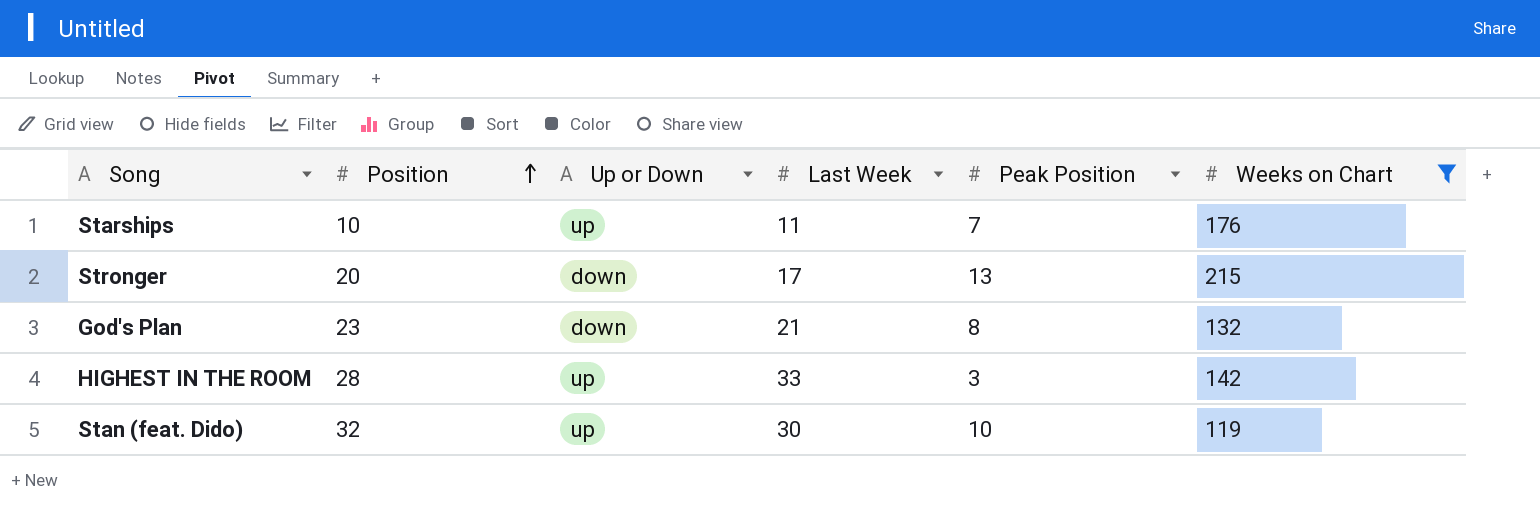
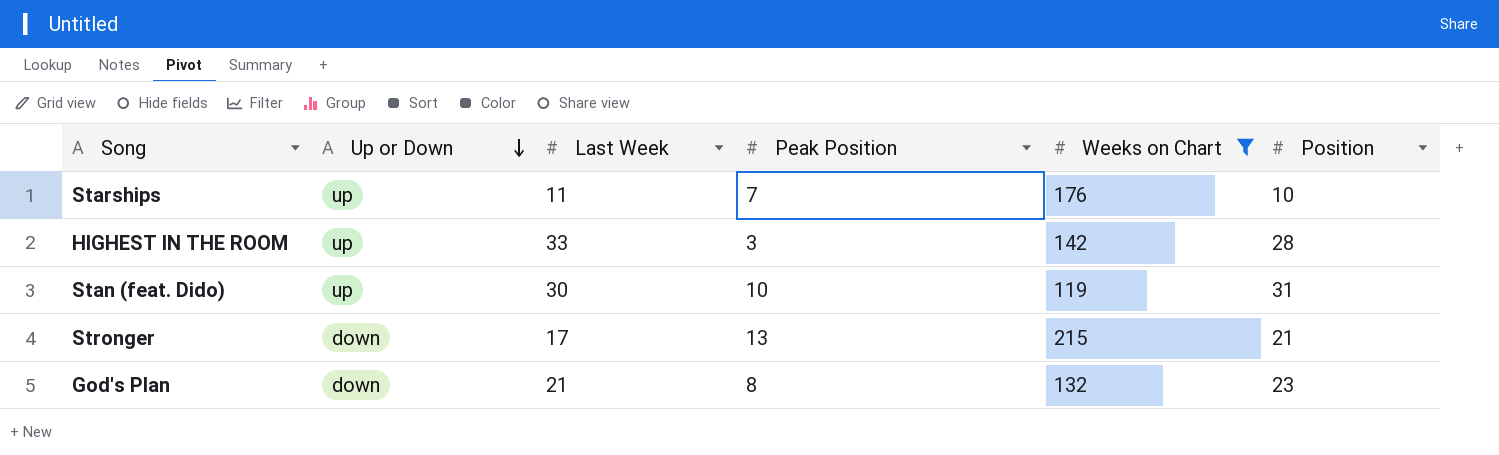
row order: Position ascending -> Up or Down descending
column Position | position: 2 -> 6
Stan (feat. Dido) | Position: 32 -> 31
Stronger | Position: 20 -> 21

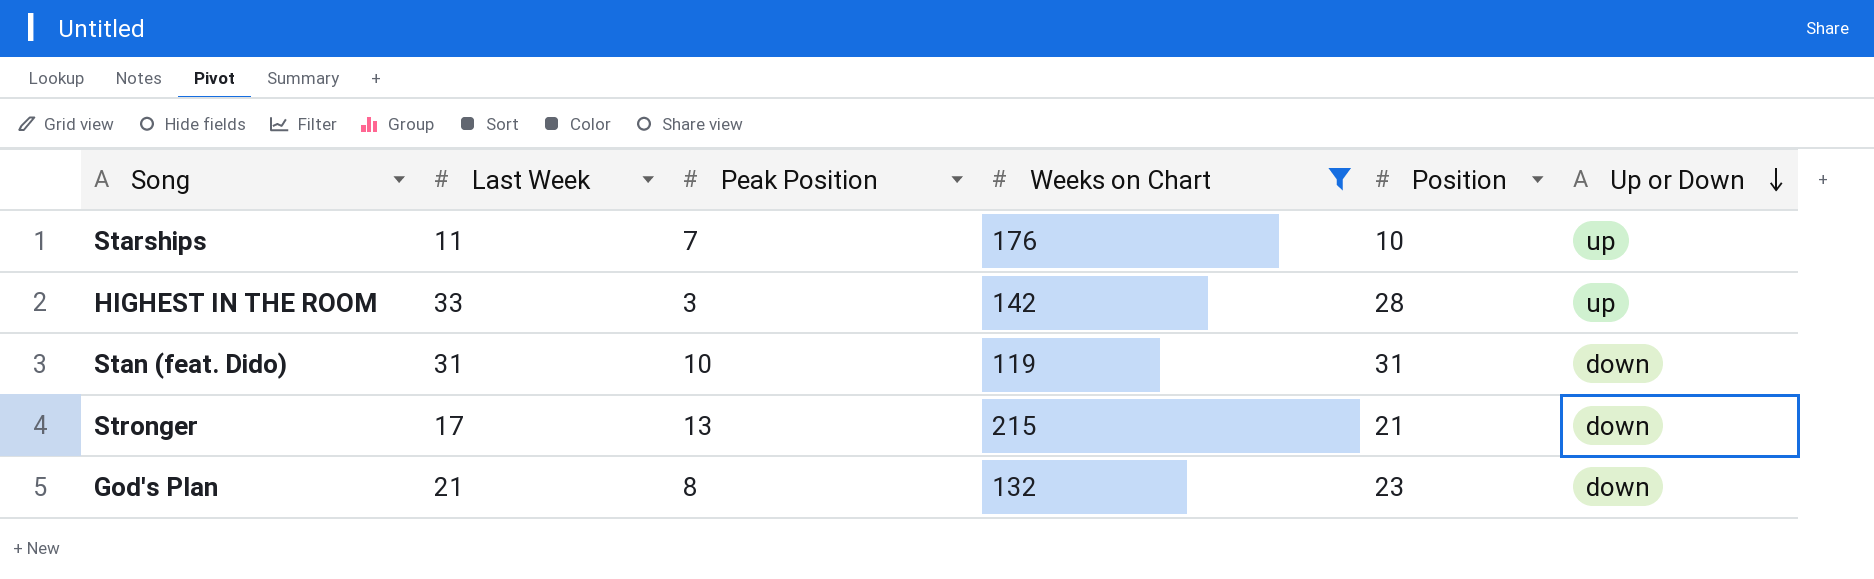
column Up or Down | position: 2 -> 6
Stan (feat. Dido) | Last Week: 30 -> 31
Stan (feat. Dido) | Up or Down: up -> down

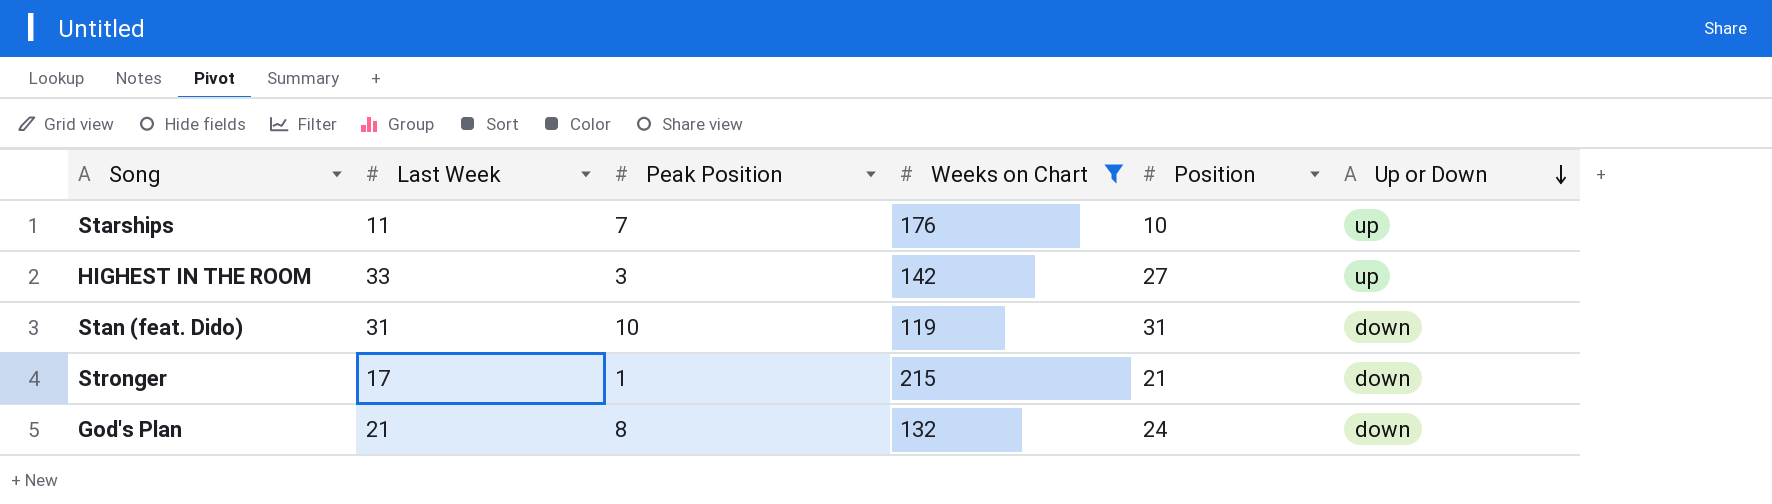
HIGHEST IN THE ROOM | Position: 28 -> 27
Stronger | Peak Position: 13 -> 1
God's Plan | Position: 23 -> 24

